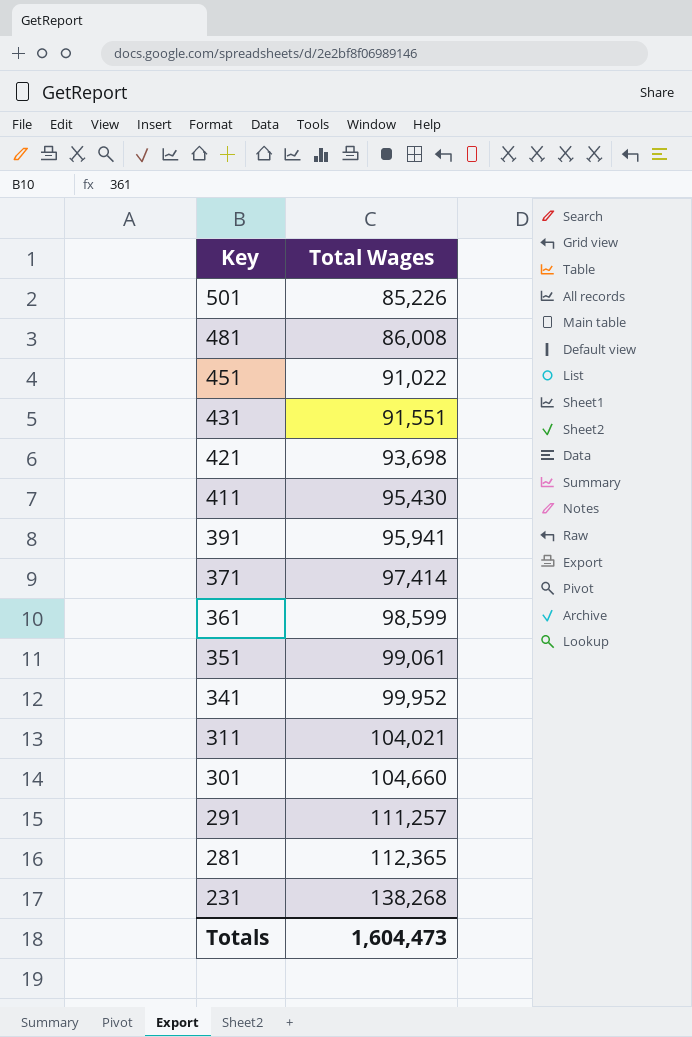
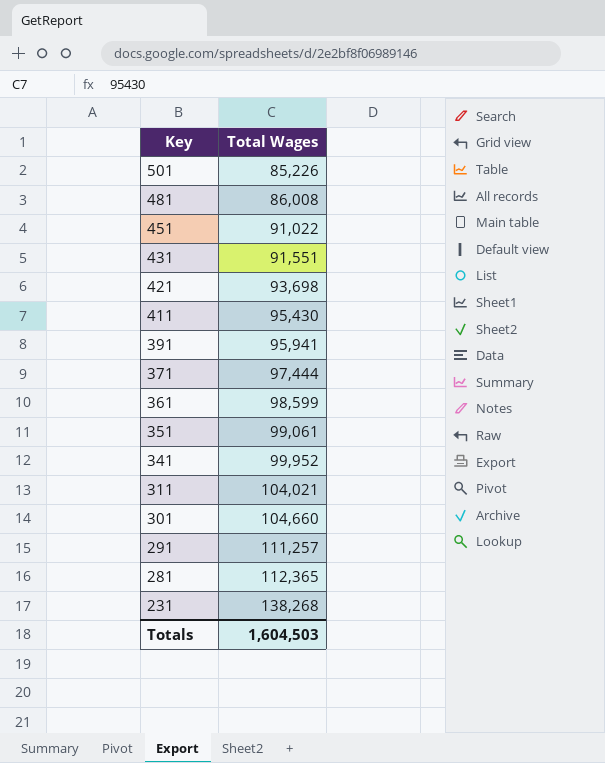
371 | Total Wages: 97,414 -> 97,444
Totals | Total Wages: 1,604,473 -> 1,604,503

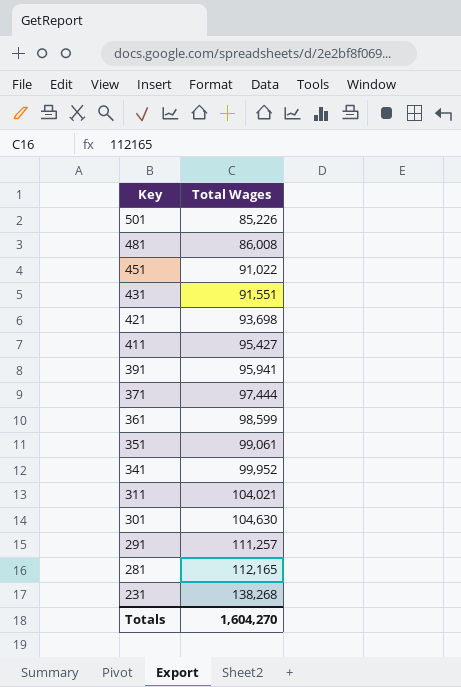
411 | Total Wages: 95,430 -> 95,427
301 | Total Wages: 104,660 -> 104,630
281 | Total Wages: 112,365 -> 112,165
Totals | Total Wages: 1,604,503 -> 1,604,270

